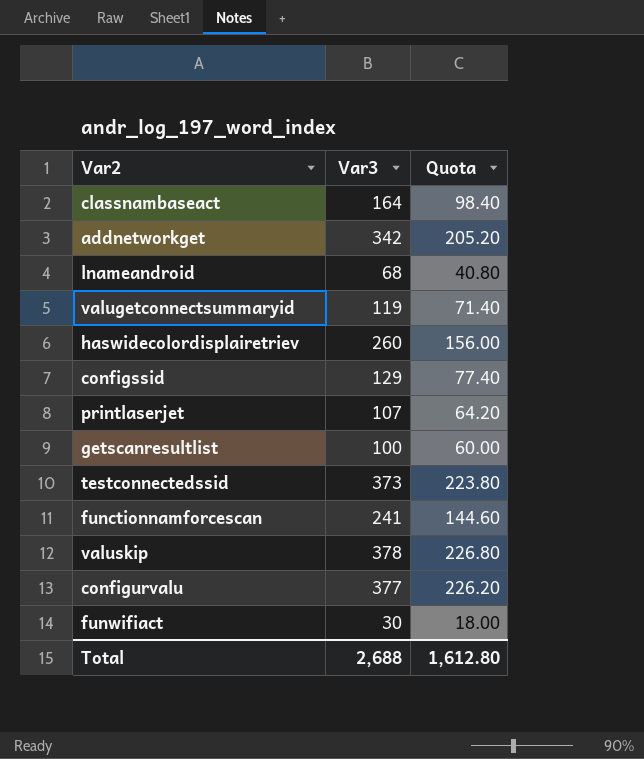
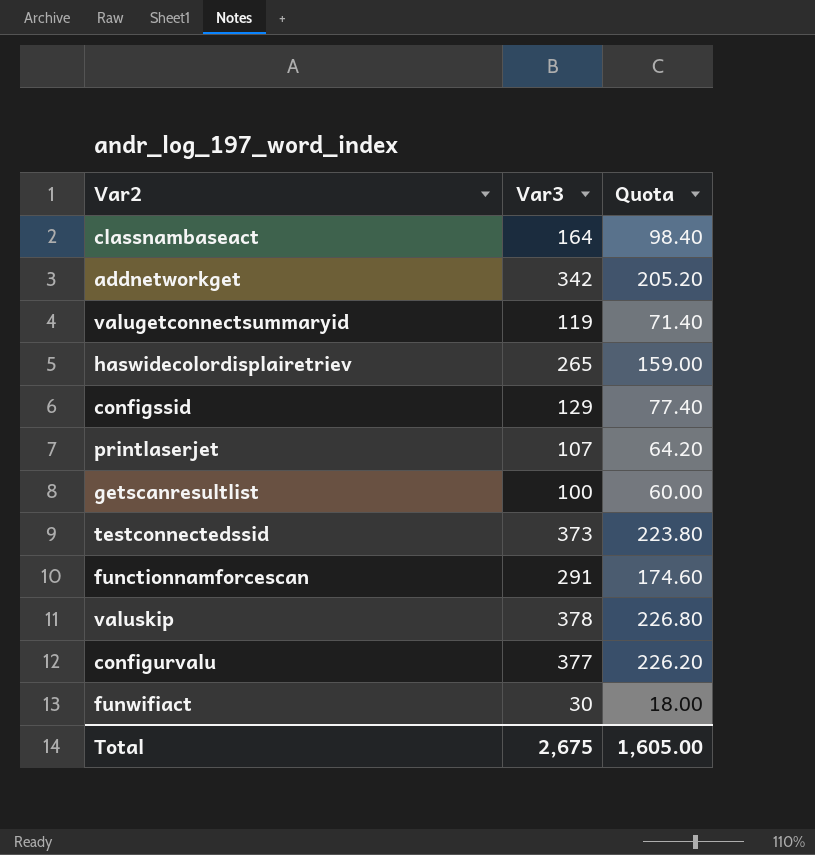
row lnameandroid: 68 | 40.80 -> none
haswidecolordisplairetriev | Var3: 260 -> 265
haswidecolordisplairetriev | Quota: 156.00 -> 159.00
functionnamforcescan | Var3: 241 -> 291
functionnamforcescan | Quota: 144.60 -> 174.60
Total | Var3: 2,688 -> 2,675
Total | Quota: 1,612.80 -> 1,605.00

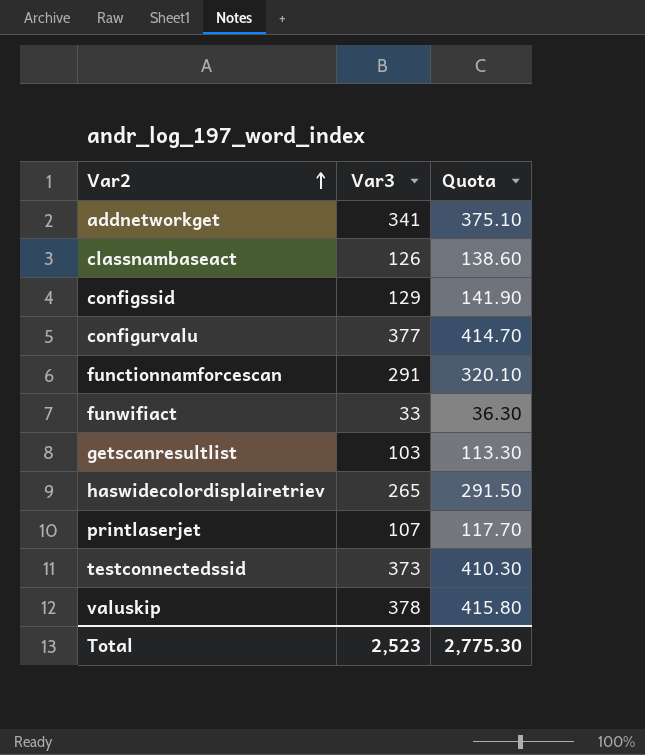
row order: none -> Var2 ascending
column Quota | formula: [Var3] * 0.6 -> [Var3] * 1.1
row valugetconnectsummaryid: 119 | 71.40 -> none
addnetworkget | Var3: 342 -> 341
classnambaseact | Var3: 164 -> 126
funwifiact | Var3: 30 -> 33
getscanresultlist | Var3: 100 -> 103
Total | Var3: 2,675 -> 2,523
Total | Quota: 1,605.00 -> 2,775.30

